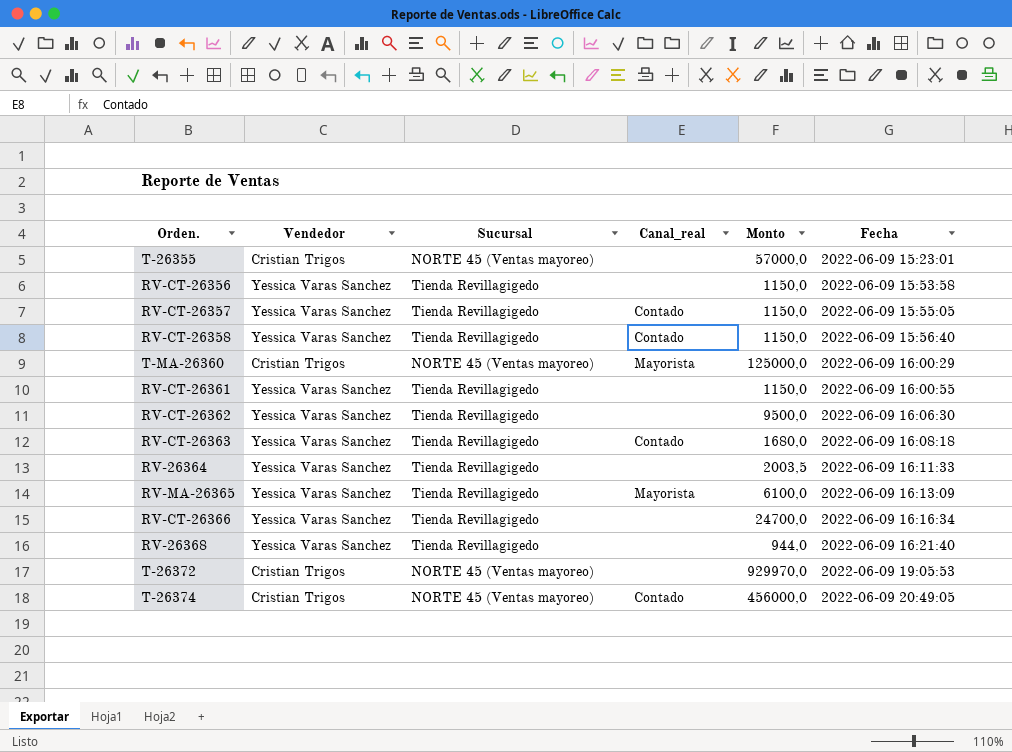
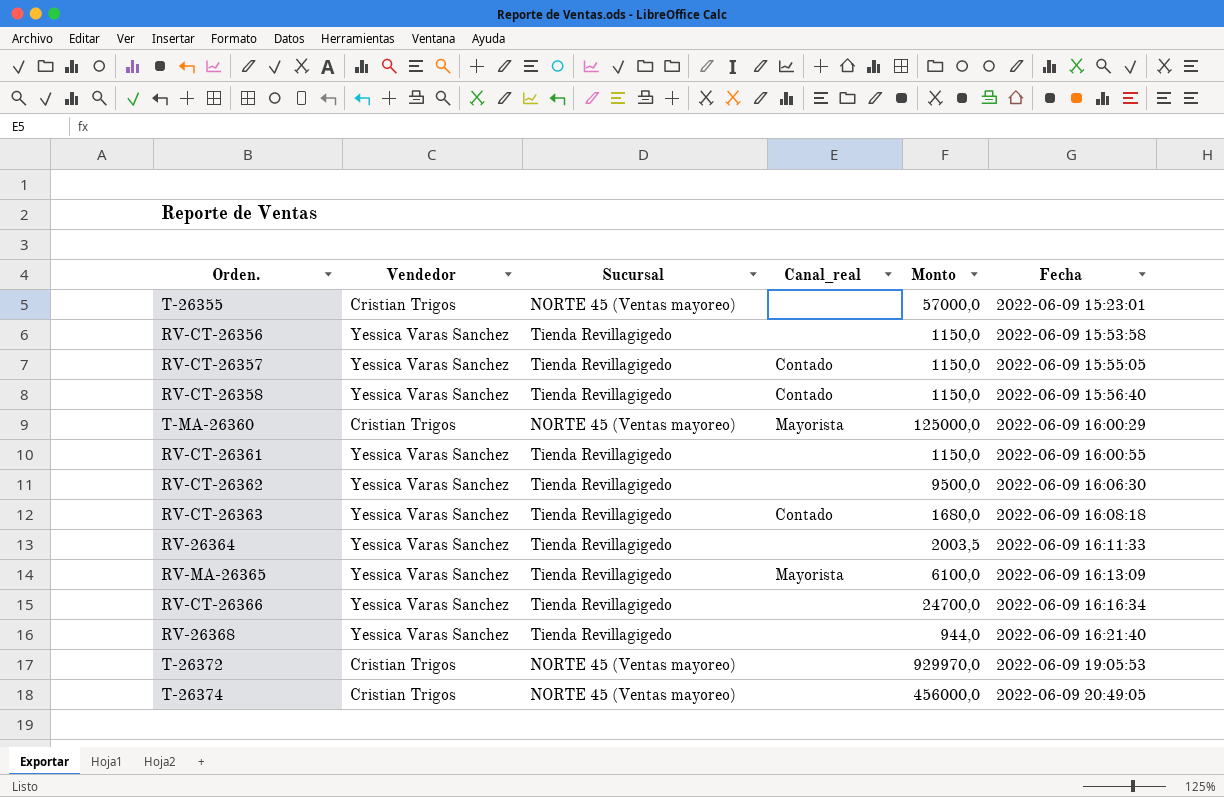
T-26374 | Canal_real: Contado -> none

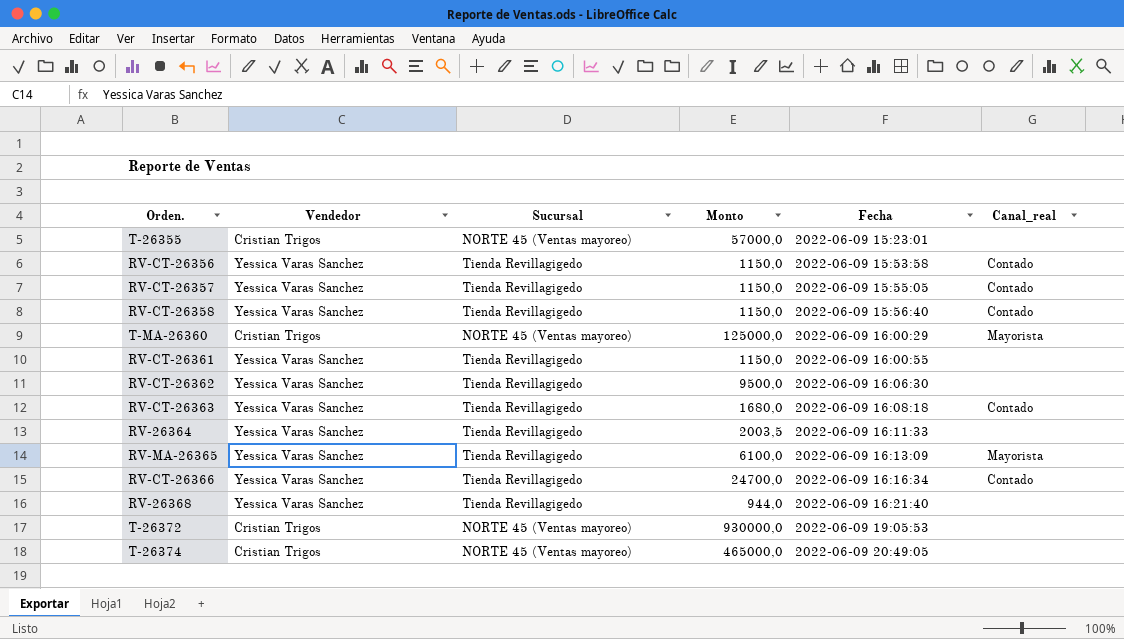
column Canal_real | position: 4 -> 6
RV-CT-26356 | Canal_real: none -> Contado
RV-CT-26366 | Canal_real: none -> Contado
T-26372 | Monto: 929970,0 -> 930000,0
T-26374 | Monto: 456000,0 -> 465000,0

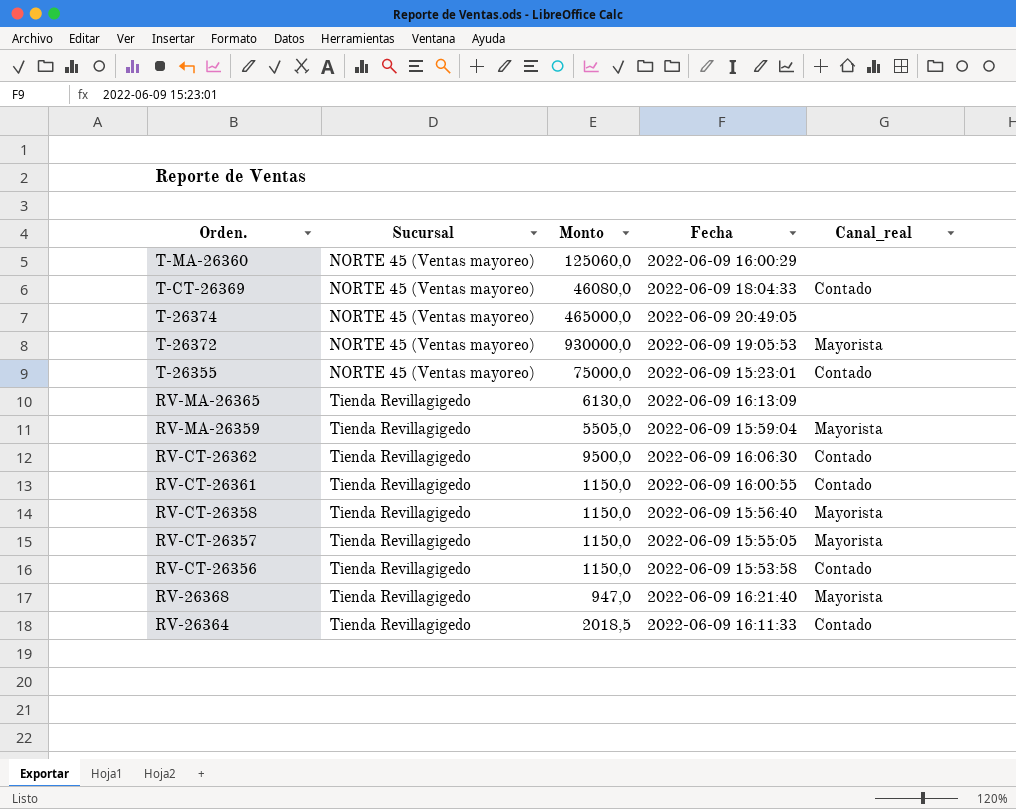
row order: Fecha ascending -> Orden. descending
column Vendedor | position: 2 -> none
row RV-CT-26363: Yessica Varas Sanchez | Tienda Revillagigedo | 1680,0 | 2022-06-09 16:08:18 | Contado -> none
row RV-CT-26366: Yessica Varas Sanchez | Tienda Revillagigedo | 24700,0 | 2022-06-09 16:16:34 | Contado -> none
T-MA-26360 | Monto: 125000,0 -> 125060,0
T-MA-26360 | Canal_real: Mayorista -> none
row T-CT-26369: none -> NORTE 45 (Ventas mayoreo) | 46080,0 | 2022-06-09 18:04:33 | Contado
T-26372 | Canal_real: none -> Mayorista
T-26355 | Monto: 57000,0 -> 75000,0
T-26355 | Canal_real: none -> Contado
RV-MA-26365 | Monto: 6100,0 -> 6130,0
RV-MA-26365 | Canal_real: Mayorista -> none
row RV-MA-26359: none -> Tienda Revillagigedo | 5505,0 | 2022-06-09 15:59:04 | Mayorista
RV-CT-26362 | Canal_real: none -> Contado
RV-CT-26361 | Canal_real: none -> Contado
RV-CT-26358 | Canal_real: Contado -> Mayorista
RV-CT-26357 | Canal_real: Contado -> Mayorista
RV-26368 | Monto: 944,0 -> 947,0
RV-26368 | Canal_real: none -> Mayorista
RV-26364 | Monto: 2003,5 -> 2018,5
RV-26364 | Canal_real: none -> Contado

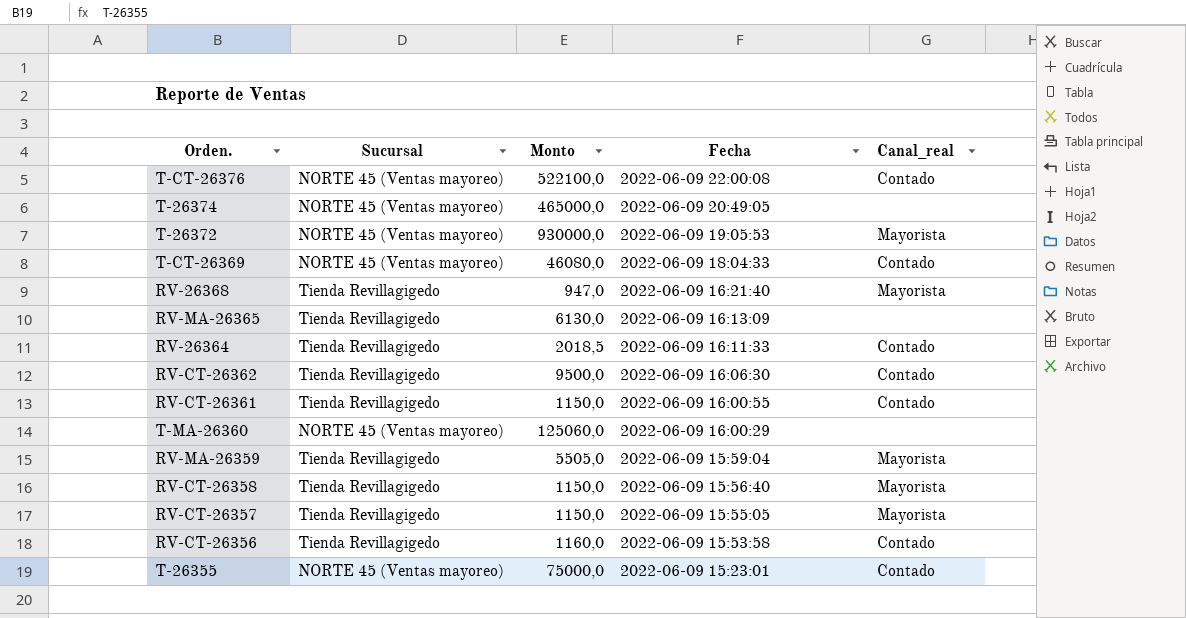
row order: Orden. descending -> Fecha descending
row T-CT-26376: none -> NORTE 45 (Ventas mayoreo) | 522100,0 | 2022-06-09 22:00:08 | Contado
RV-CT-26356 | Monto: 1150,0 -> 1160,0

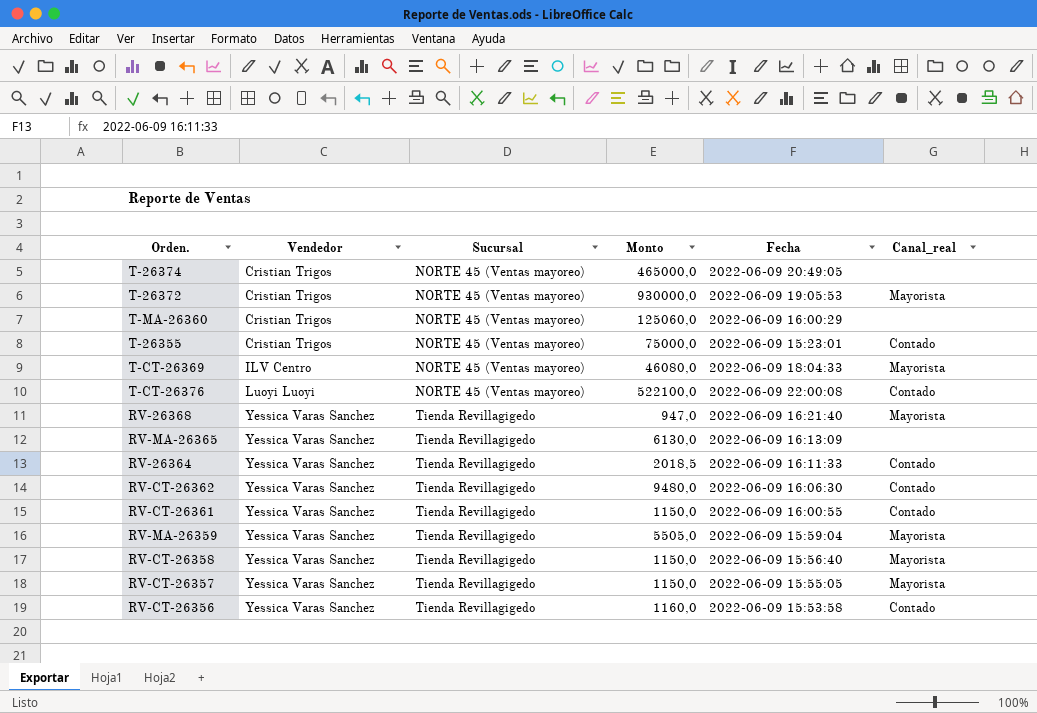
row order: Fecha descending -> Vendedor ascending
column Vendedor | position: none -> 2
T-CT-26369 | Canal_real: Contado -> Mayorista
RV-CT-26362 | Monto: 9500,0 -> 9480,0

